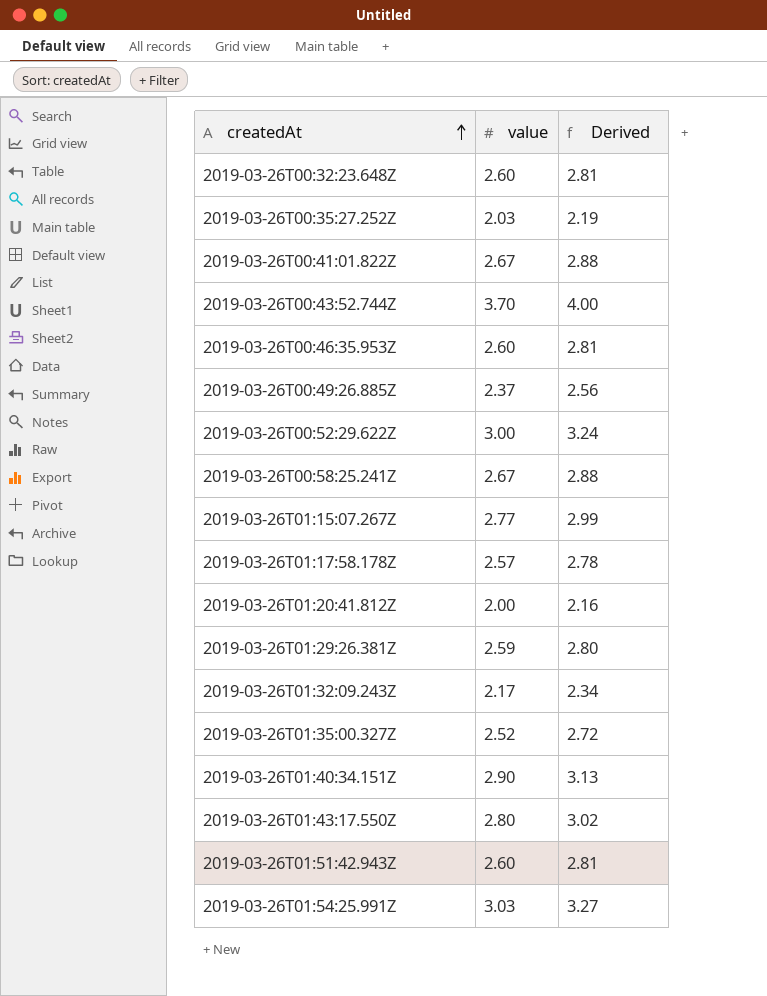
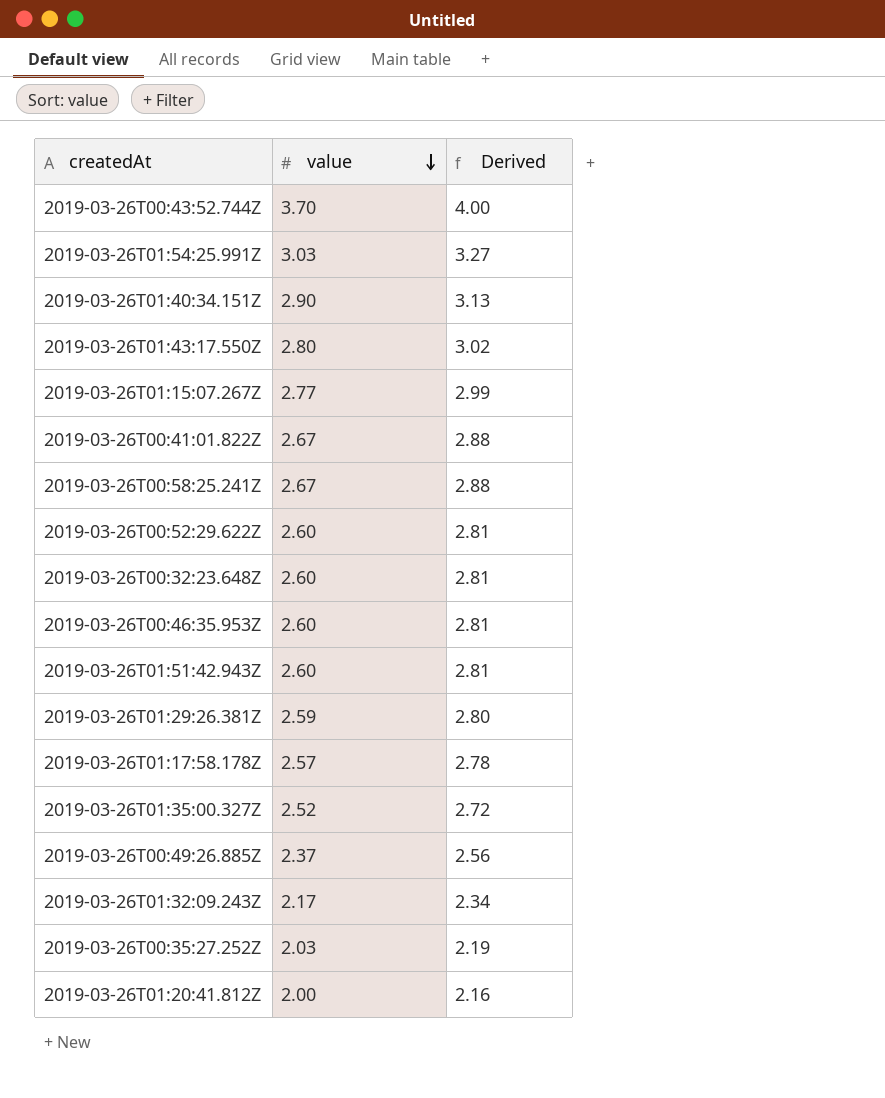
row order: createdAt ascending -> value descending
2019-03-26T00:52:29.622Z | value: 3.00 -> 2.60
2019-03-26T00:52:29.622Z | Derived: 3.24 -> 2.81

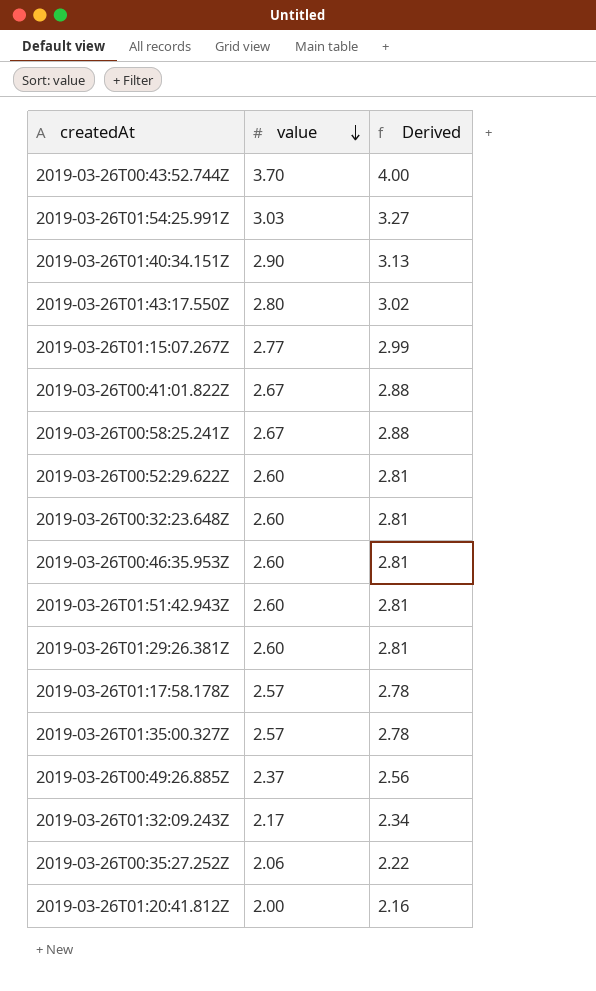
2019-03-26T01:29:26.381Z | value: 2.59 -> 2.60
2019-03-26T01:29:26.381Z | Derived: 2.80 -> 2.81
2019-03-26T01:35:00.327Z | value: 2.52 -> 2.57
2019-03-26T01:35:00.327Z | Derived: 2.72 -> 2.78
2019-03-26T00:35:27.252Z | value: 2.03 -> 2.06
2019-03-26T00:35:27.252Z | Derived: 2.19 -> 2.22

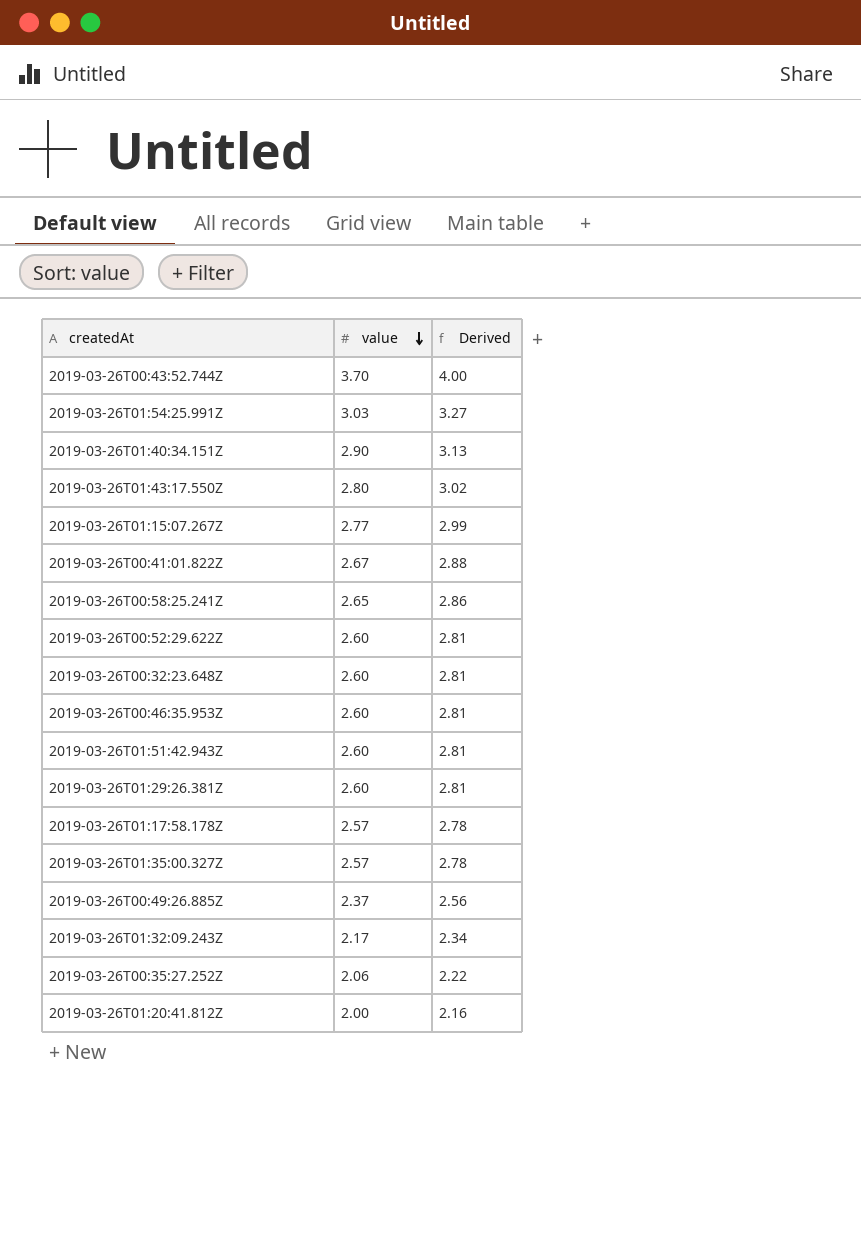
2019-03-26T00:58:25.241Z | value: 2.67 -> 2.65
2019-03-26T00:58:25.241Z | Derived: 2.88 -> 2.86

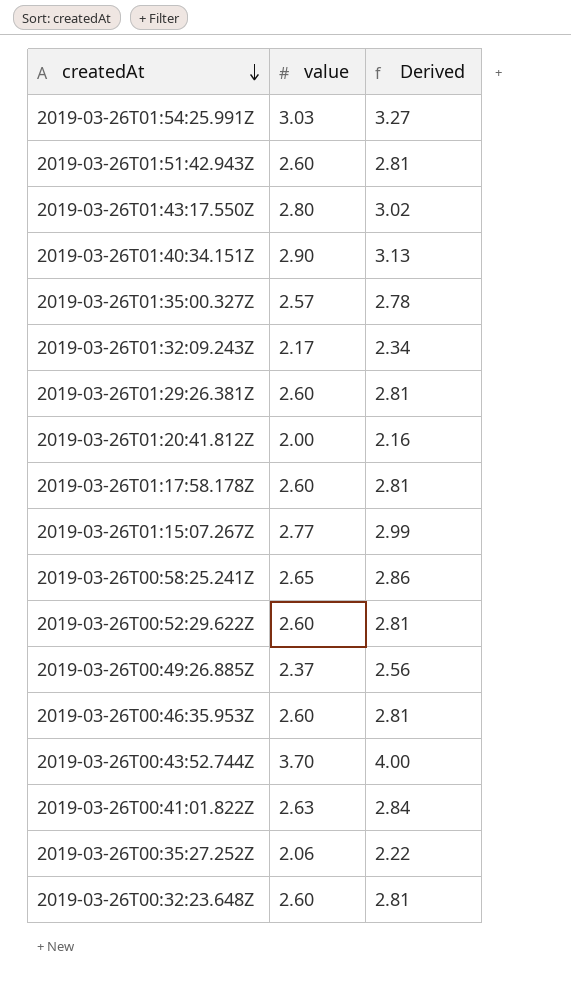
row order: value descending -> createdAt descending
2019-03-26T01:17:58.178Z | value: 2.57 -> 2.60
2019-03-26T01:17:58.178Z | Derived: 2.78 -> 2.81
2019-03-26T00:41:01.822Z | value: 2.67 -> 2.63
2019-03-26T00:41:01.822Z | Derived: 2.88 -> 2.84

